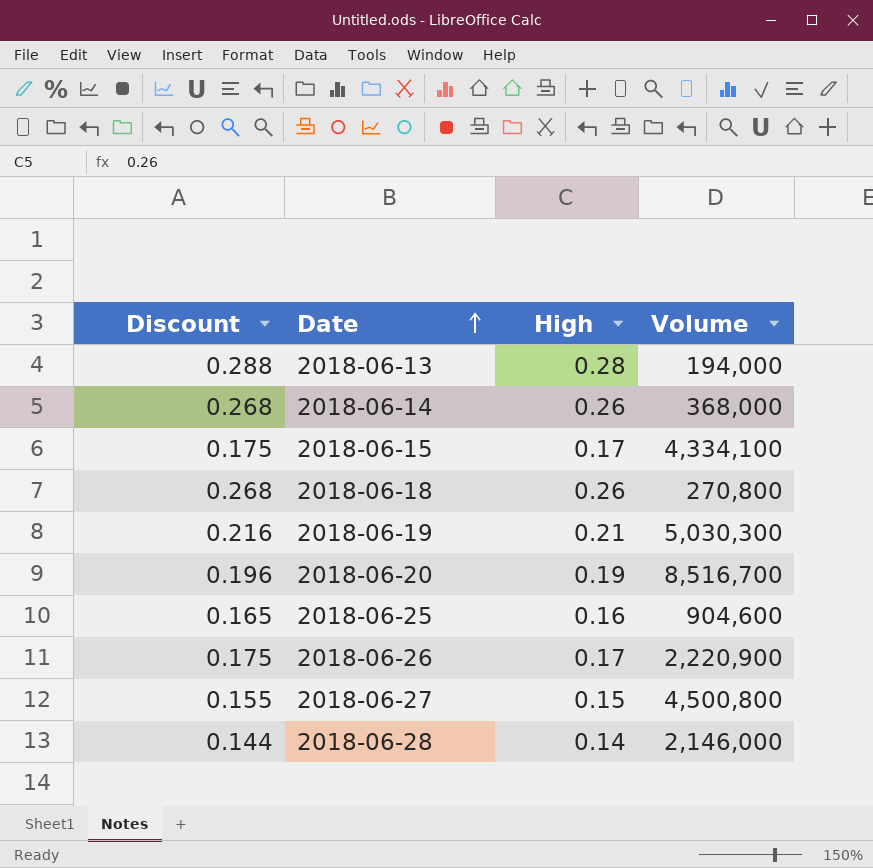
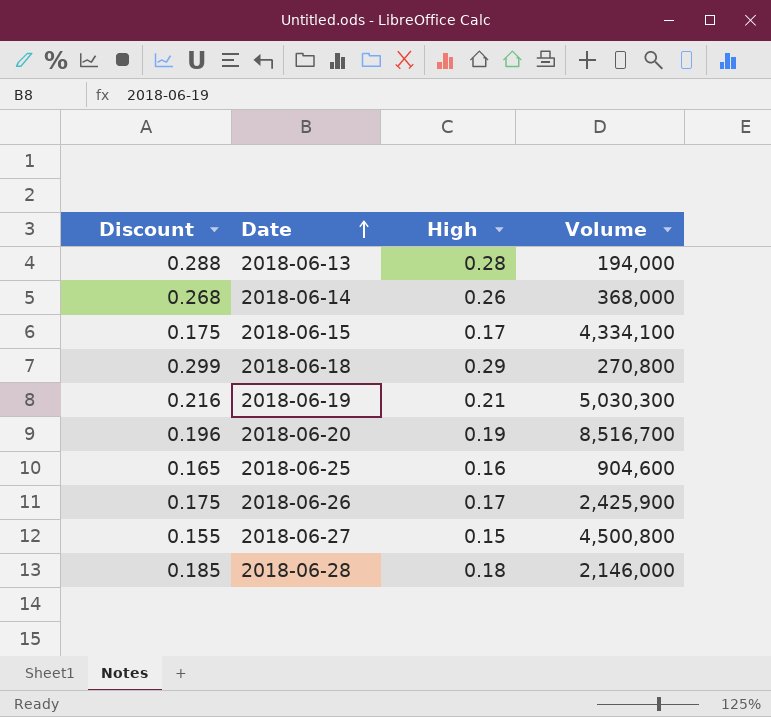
2018-06-18 | Discount: 0.268 -> 0.299
2018-06-18 | High: 0.26 -> 0.29
2018-06-26 | Volume: 2,220,900 -> 2,425,900
2018-06-28 | Discount: 0.144 -> 0.185
2018-06-28 | High: 0.14 -> 0.18

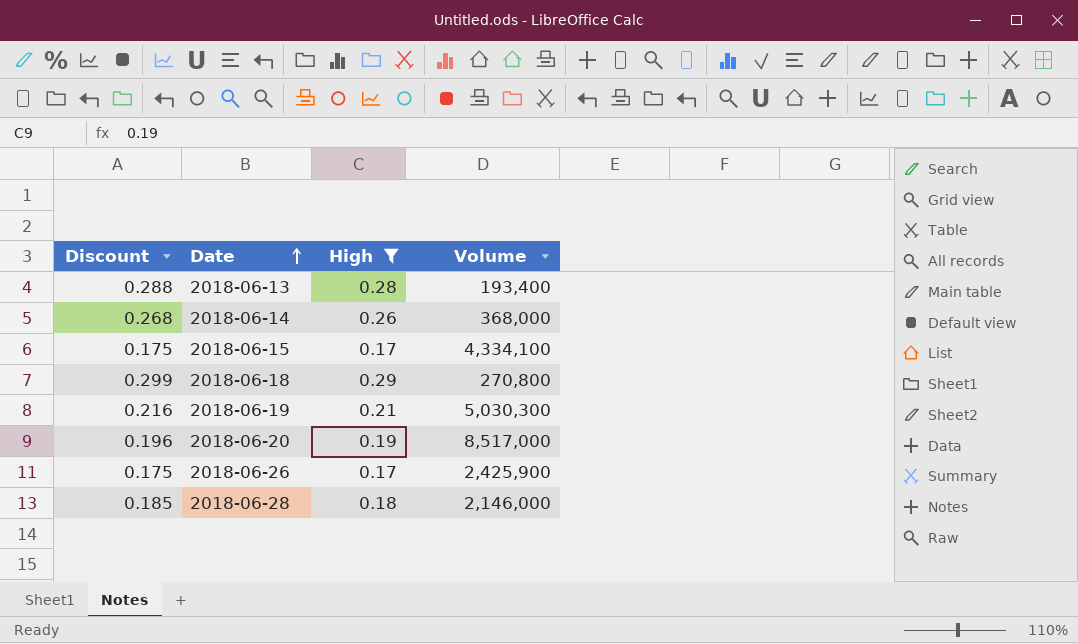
filter: none -> High >= 0.17
2018-06-13 | Volume: 194,000 -> 193,400
2018-06-20 | Volume: 8,516,700 -> 8,517,000

